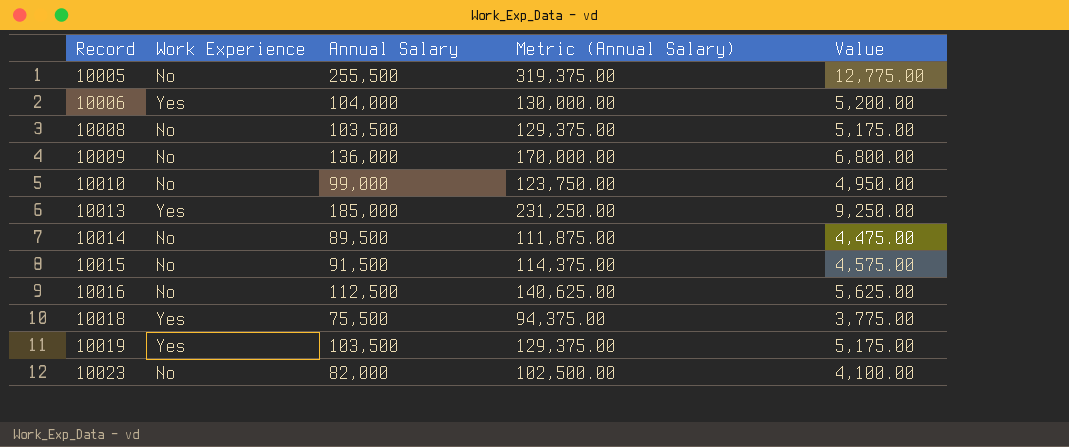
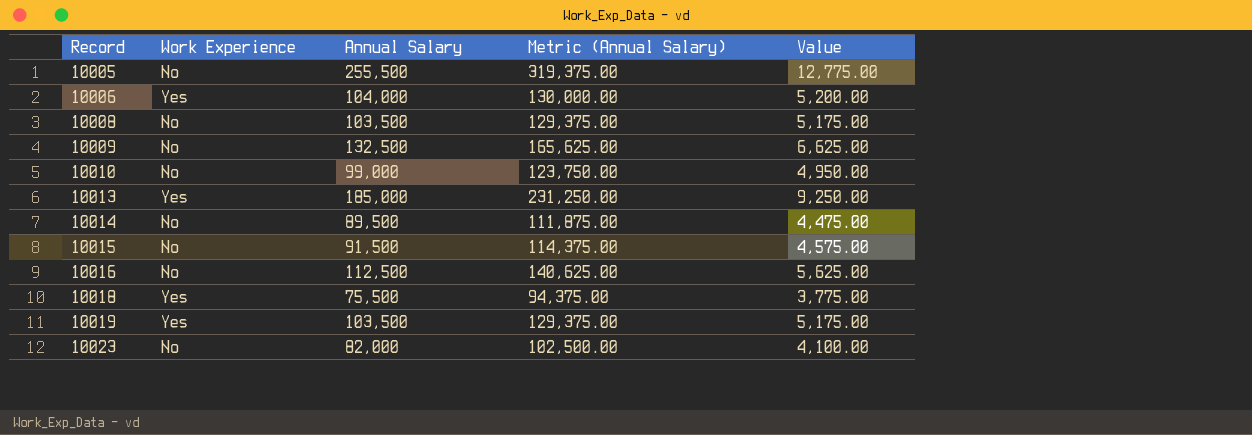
10009 | Annual Salary: 136,000 -> 132,500
10009 | Metric (Annual Salary): 170,000.00 -> 165,625.00
10009 | Value: 6,800.00 -> 6,625.00

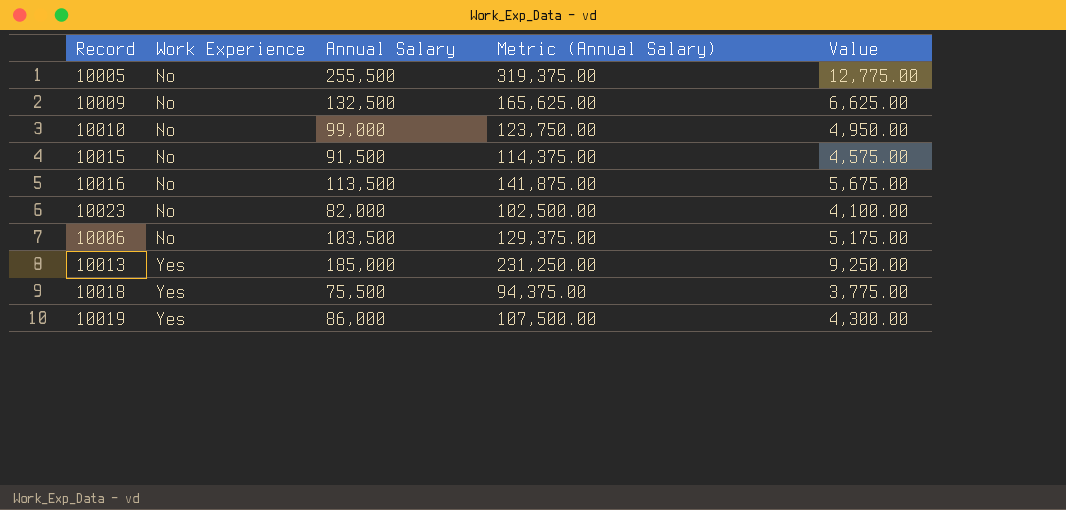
row order: Record ascending -> Work Experience ascending
row 10008: No | 103,500 | 129,375.00 | 5,175.00 -> none
row 10014: No | 89,500 | 111,875.00 | 4,475.00 -> none
10016 | Annual Salary: 112,500 -> 113,500
10016 | Metric (Annual Salary): 140,625.00 -> 141,875.00
10016 | Value: 5,625.00 -> 5,675.00
10006 | Work Experience: Yes -> No
10006 | Annual Salary: 104,000 -> 103,500
10006 | Metric (Annual Salary): 130,000.00 -> 129,375.00
10006 | Value: 5,200.00 -> 5,175.00
10019 | Annual Salary: 103,500 -> 86,000
10019 | Metric (Annual Salary): 129,375.00 -> 107,500.00
10019 | Value: 5,175.00 -> 4,300.00

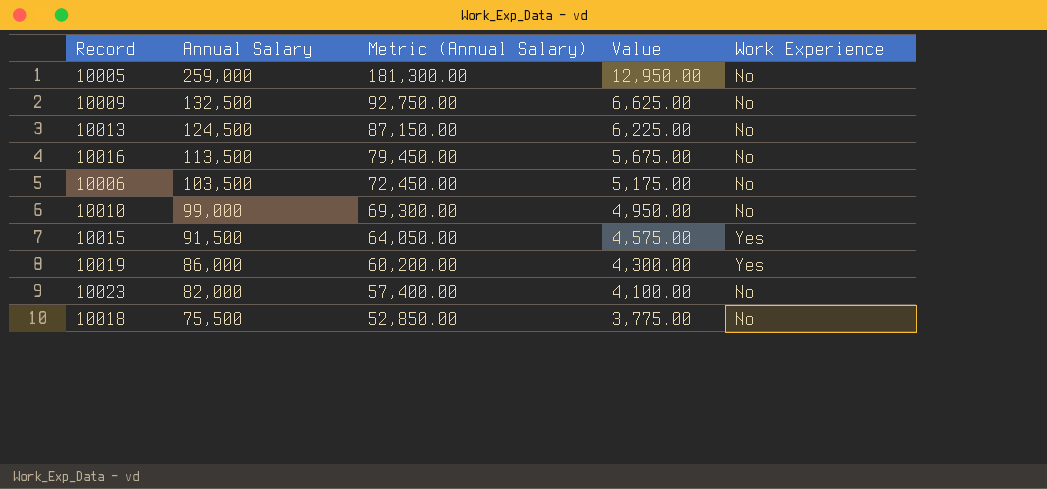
row order: Work Experience ascending -> Annual Salary descending
column Metric (Annual Salary) | formula: [Annual Salary] * 1.25 -> [Annual Salary] * 0.7
column Work Experience | position: 2 -> 5
10005 | Annual Salary: 255,500 -> 259,000
10005 | Value: 12,775.00 -> 12,950.00
10013 | Annual Salary: 185,000 -> 124,500
10013 | Value: 9,250.00 -> 6,225.00
10013 | Work Experience: Yes -> No
10015 | Work Experience: No -> Yes
10018 | Work Experience: Yes -> No

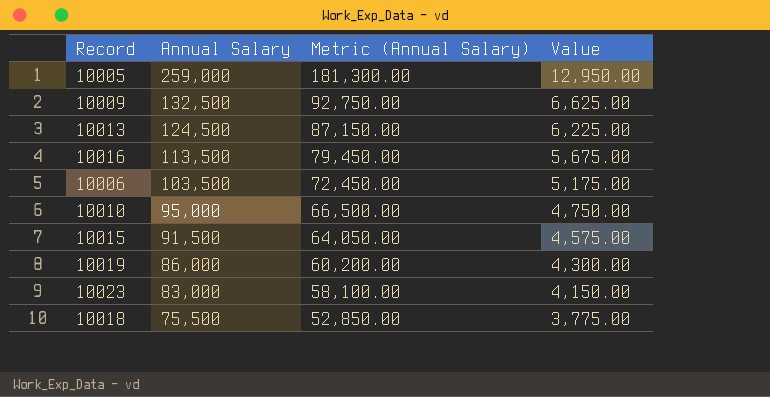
column Work Experience | position: 5 -> none
10010 | Annual Salary: 99,000 -> 95,000
10010 | Metric (Annual Salary): 69,300.00 -> 66,500.00
10010 | Value: 4,950.00 -> 4,750.00
10023 | Annual Salary: 82,000 -> 83,000
10023 | Metric (Annual Salary): 57,400.00 -> 58,100.00
10023 | Value: 4,100.00 -> 4,150.00

